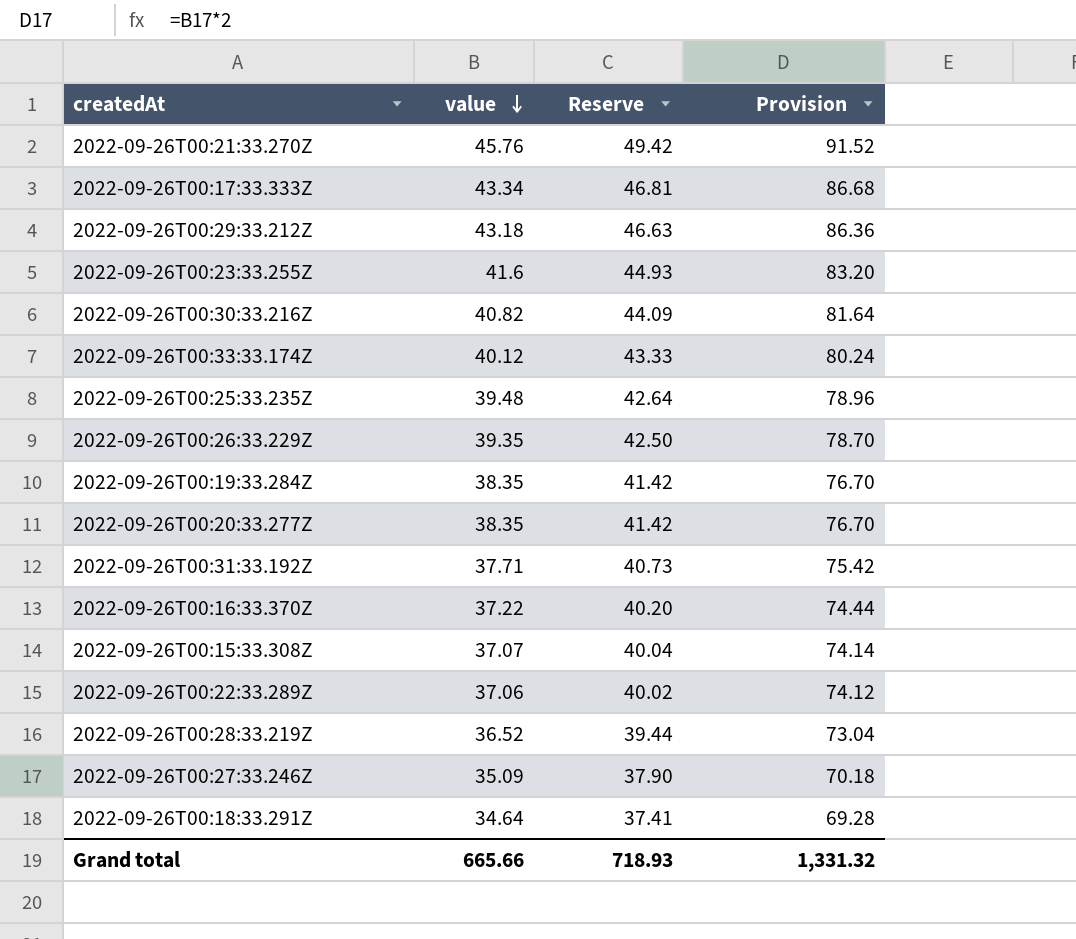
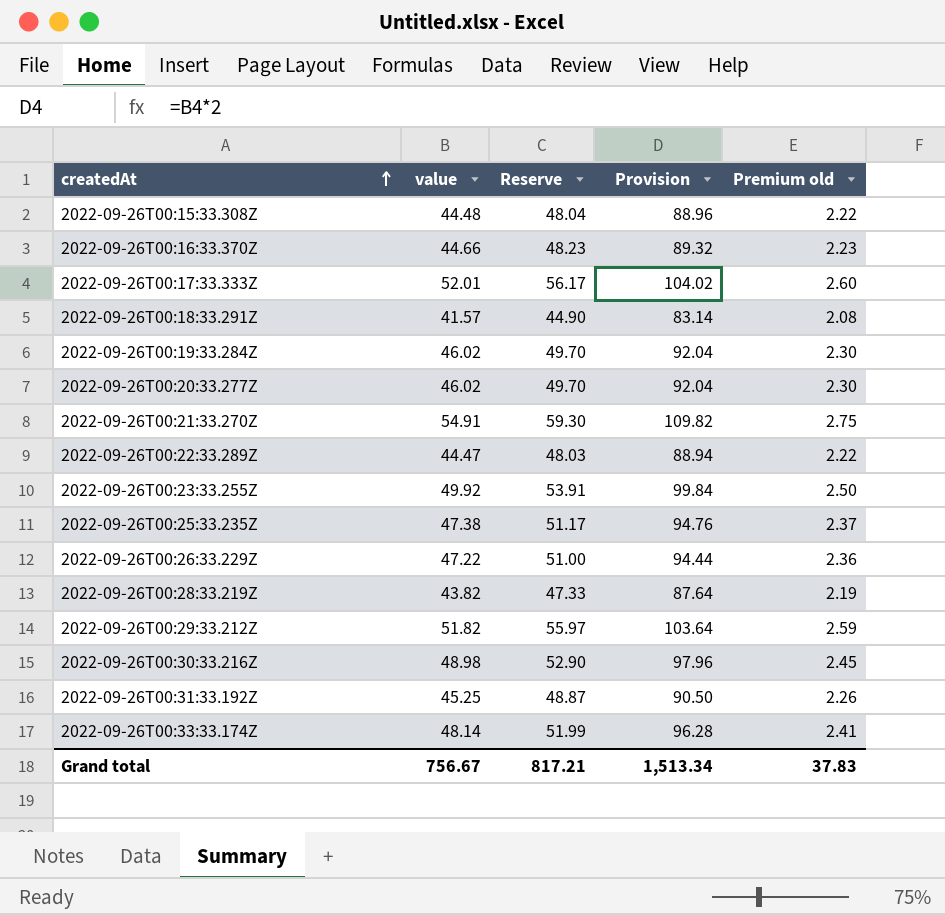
row order: value descending -> createdAt ascending
column Premium old | formula: none -> [value] * 0.05
row 2022-09-26T00:27:33.246Z: 35.09 | 37.90 | 70.18 -> none
2022-09-26T00:15:33.308Z | value: 37.07 -> 44.48
2022-09-26T00:15:33.308Z | Reserve: 40.04 -> 48.04
2022-09-26T00:15:33.308Z | Provision: 74.14 -> 88.96
2022-09-26T00:16:33.370Z | value: 37.22 -> 44.66
2022-09-26T00:16:33.370Z | Reserve: 40.20 -> 48.23
2022-09-26T00:16:33.370Z | Provision: 74.44 -> 89.32
2022-09-26T00:17:33.333Z | value: 43.34 -> 52.01
2022-09-26T00:17:33.333Z | Reserve: 46.81 -> 56.17
2022-09-26T00:17:33.333Z | Provision: 86.68 -> 104.02
2022-09-26T00:18:33.291Z | value: 34.64 -> 41.57
2022-09-26T00:18:33.291Z | Reserve: 37.41 -> 44.90
2022-09-26T00:18:33.291Z | Provision: 69.28 -> 83.14
2022-09-26T00:19:33.284Z | value: 38.35 -> 46.02
2022-09-26T00:19:33.284Z | Reserve: 41.42 -> 49.70
2022-09-26T00:19:33.284Z | Provision: 76.70 -> 92.04
2022-09-26T00:20:33.277Z | value: 38.35 -> 46.02
2022-09-26T00:20:33.277Z | Reserve: 41.42 -> 49.70
2022-09-26T00:20:33.277Z | Provision: 76.70 -> 92.04
2022-09-26T00:21:33.270Z | value: 45.76 -> 54.91
2022-09-26T00:21:33.270Z | Reserve: 49.42 -> 59.30
2022-09-26T00:21:33.270Z | Provision: 91.52 -> 109.82
2022-09-26T00:22:33.289Z | value: 37.06 -> 44.47
2022-09-26T00:22:33.289Z | Reserve: 40.02 -> 48.03
2022-09-26T00:22:33.289Z | Provision: 74.12 -> 88.94
2022-09-26T00:23:33.255Z | value: 41.6 -> 49.92
2022-09-26T00:23:33.255Z | Reserve: 44.93 -> 53.91
2022-09-26T00:23:33.255Z | Provision: 83.20 -> 99.84
2022-09-26T00:25:33.235Z | value: 39.48 -> 47.38
2022-09-26T00:25:33.235Z | Reserve: 42.64 -> 51.17
2022-09-26T00:25:33.235Z | Provision: 78.96 -> 94.76
2022-09-26T00:26:33.229Z | value: 39.35 -> 47.22
2022-09-26T00:26:33.229Z | Reserve: 42.50 -> 51.00
2022-09-26T00:26:33.229Z | Provision: 78.70 -> 94.44
2022-09-26T00:28:33.219Z | value: 36.52 -> 43.82
2022-09-26T00:28:33.219Z | Reserve: 39.44 -> 47.33
2022-09-26T00:28:33.219Z | Provision: 73.04 -> 87.64
2022-09-26T00:29:33.212Z | value: 43.18 -> 51.82
2022-09-26T00:29:33.212Z | Reserve: 46.63 -> 55.97
2022-09-26T00:29:33.212Z | Provision: 86.36 -> 103.64
2022-09-26T00:30:33.216Z | value: 40.82 -> 48.98
2022-09-26T00:30:33.216Z | Reserve: 44.09 -> 52.90
2022-09-26T00:30:33.216Z | Provision: 81.64 -> 97.96
2022-09-26T00:31:33.192Z | value: 37.71 -> 45.25
2022-09-26T00:31:33.192Z | Reserve: 40.73 -> 48.87
2022-09-26T00:31:33.192Z | Provision: 75.42 -> 90.50
2022-09-26T00:33:33.174Z | value: 40.12 -> 48.14
2022-09-26T00:33:33.174Z | Reserve: 43.33 -> 51.99
2022-09-26T00:33:33.174Z | Provision: 80.24 -> 96.28
Grand total | value: 665.66 -> 756.67
Grand total | Reserve: 718.93 -> 817.21
Grand total | Provision: 1,331.32 -> 1,513.34

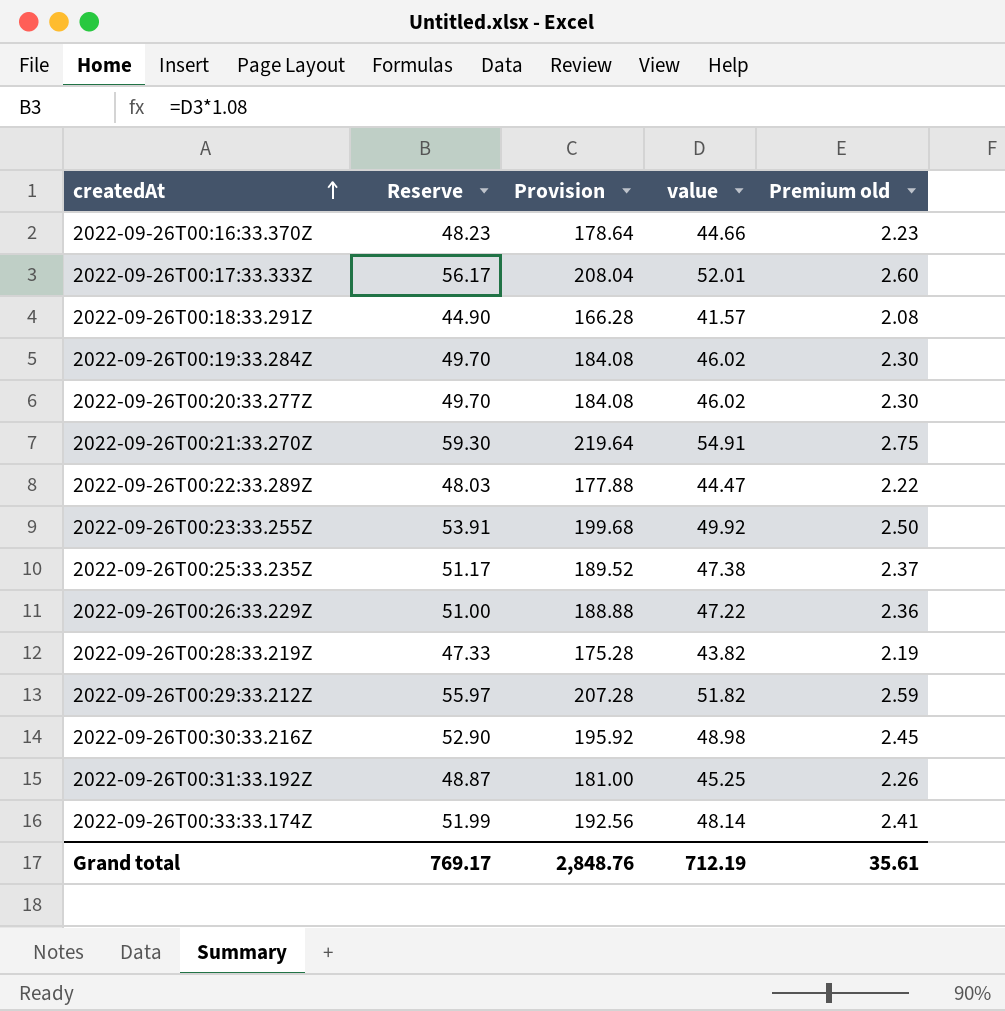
column Provision | formula: [value] * 2 -> [value] * 4
column value | position: 2 -> 4
row 2022-09-26T00:15:33.308Z: 44.48 | 48.04 | 88.96 | 2.22 -> none
Grand total | Reserve: 817.21 -> 769.17
Grand total | Provision: 1,513.34 -> 2,848.76
Grand total | value: 756.67 -> 712.19
Grand total | Premium old: 37.83 -> 35.61

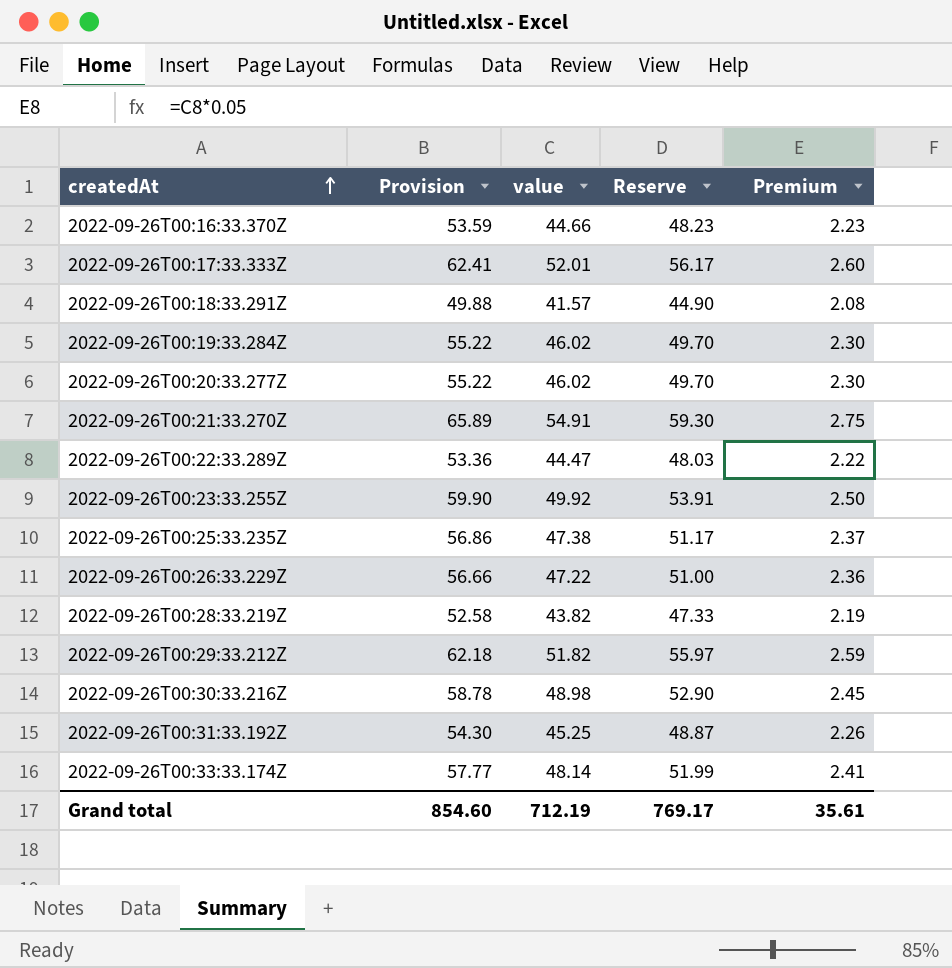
column Provision | formula: [value] * 4 -> [value] * 1.2
column Reserve | position: 2 -> 4
column name: Premium old -> Premium
Grand total | Provision: 2,848.76 -> 854.60

